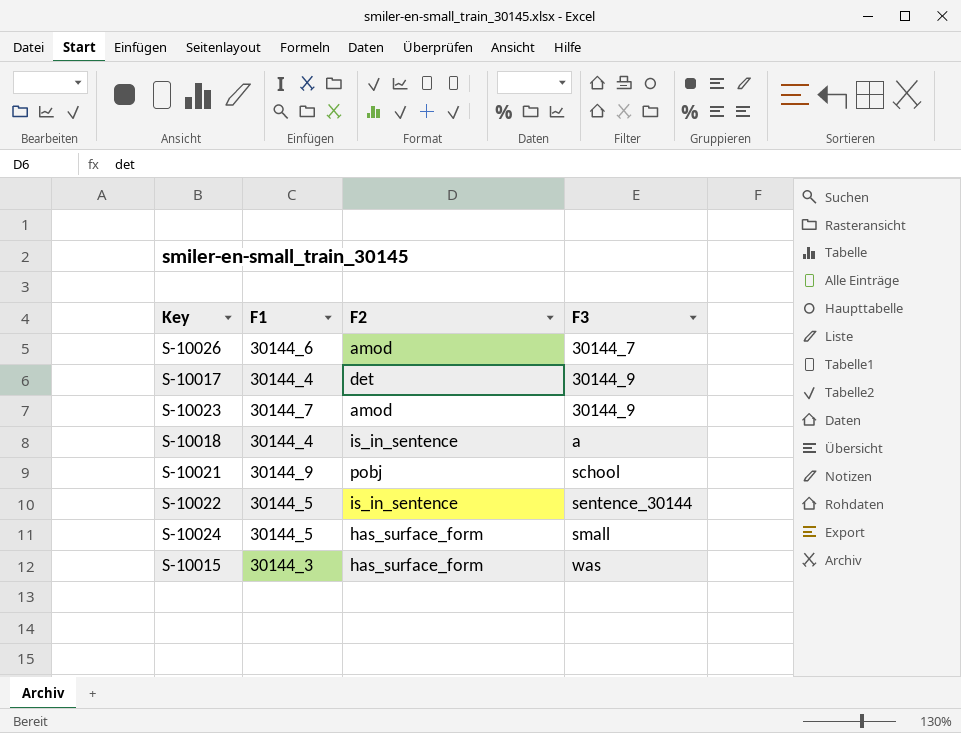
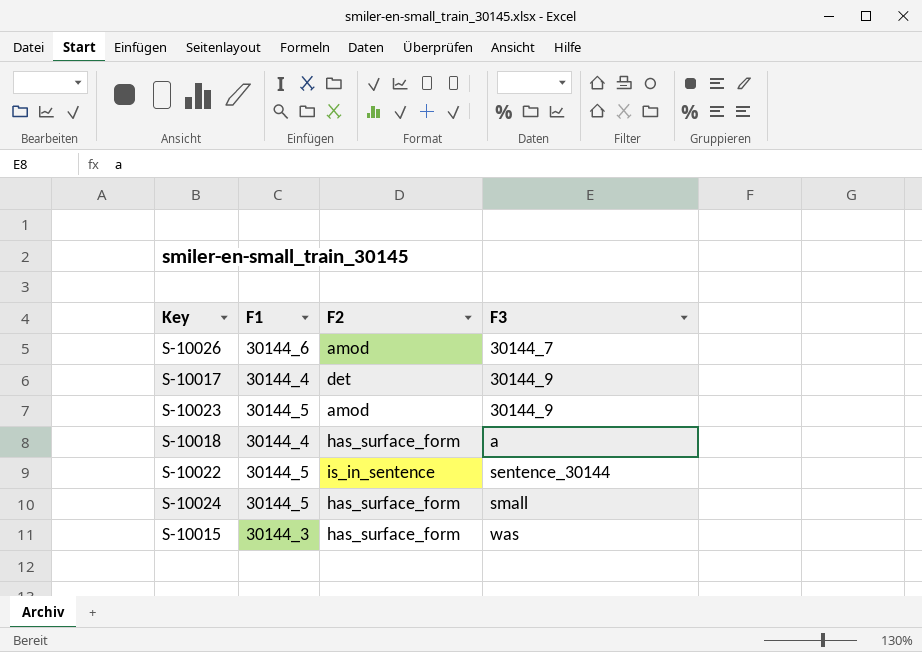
row S-10021: 30144_9 | pobj | school -> none
S-10023 | F1: 30144_7 -> 30144_5
S-10018 | F2: is_in_sentence -> has_surface_form

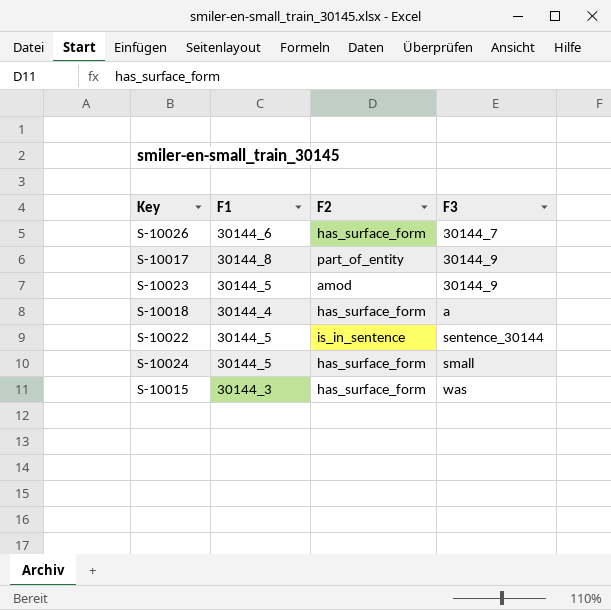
S-10026 | F2: amod -> has_surface_form
S-10017 | F1: 30144_4 -> 30144_8
S-10017 | F2: det -> part_of_entity

